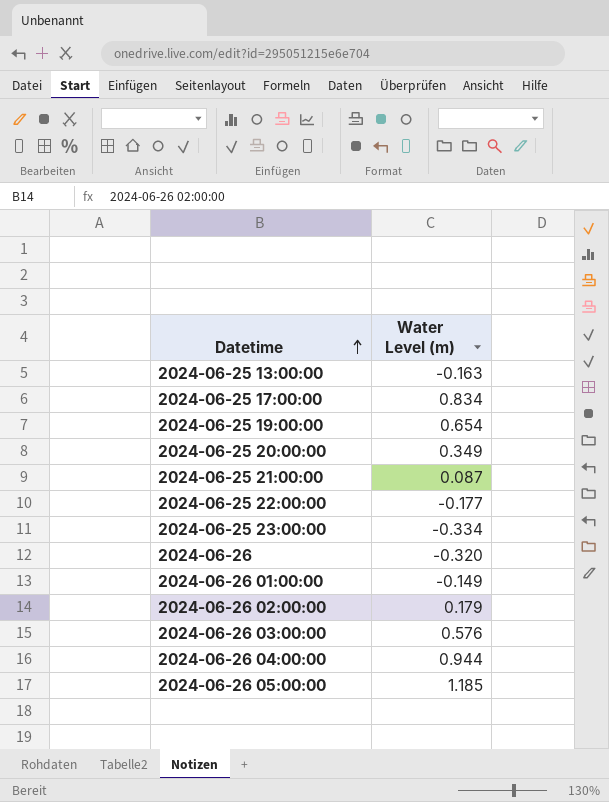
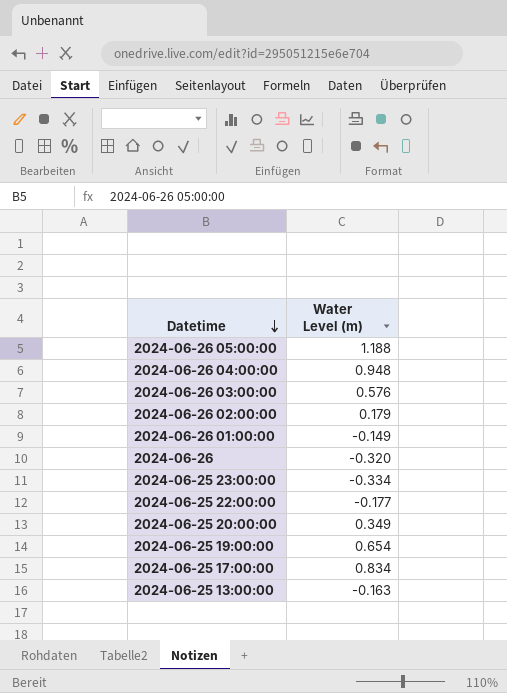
row order: Datetime ascending -> Datetime descending
row 2024-06-25 21:00:00: 0.087 -> none
2024-06-26 05:00:00 | Water Level (m): 1.185 -> 1.188
2024-06-26 04:00:00 | Water Level (m): 0.944 -> 0.948

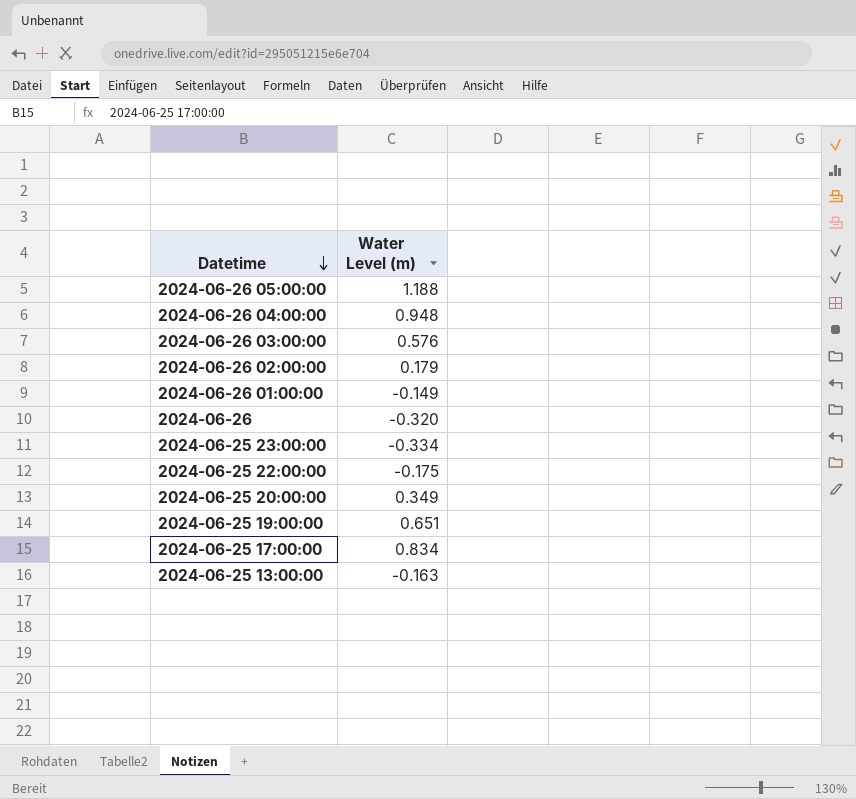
2024-06-25 22:00:00 | Water Level (m): -0.177 -> -0.175
2024-06-25 19:00:00 | Water Level (m): 0.654 -> 0.651

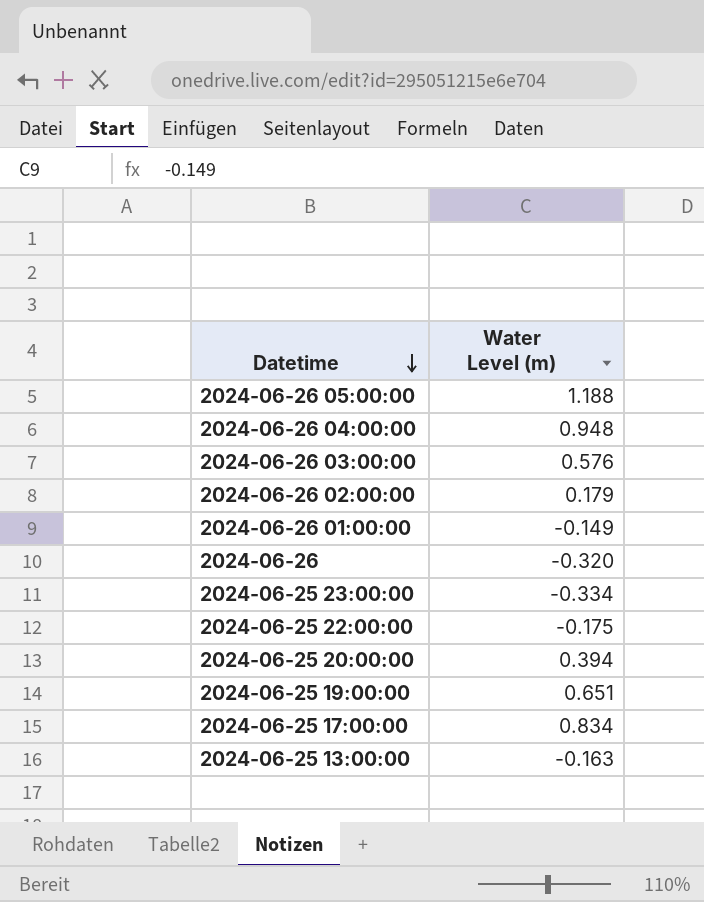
2024-06-25 20:00:00 | Water Level (m): 0.349 -> 0.394

